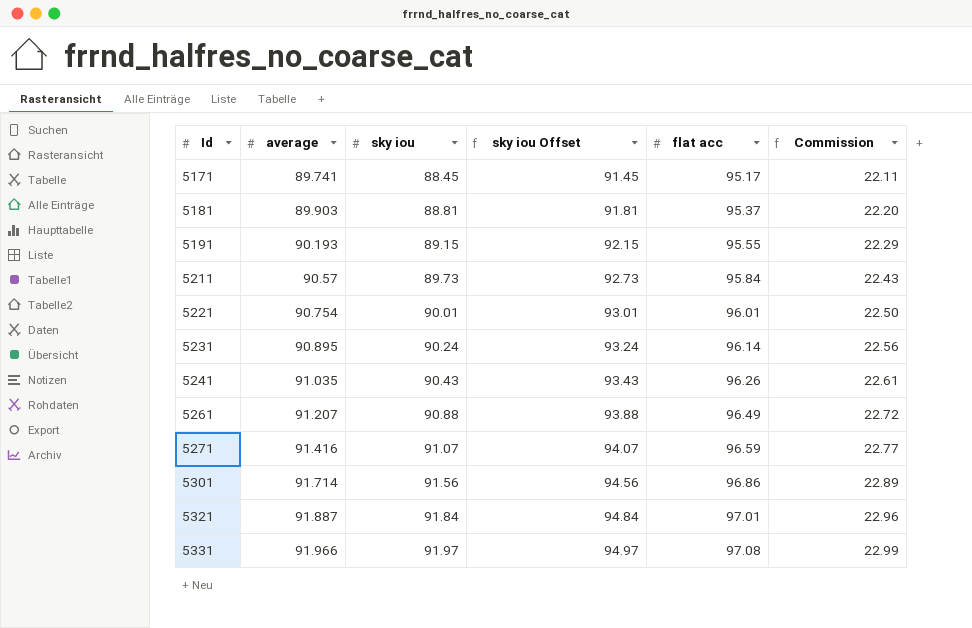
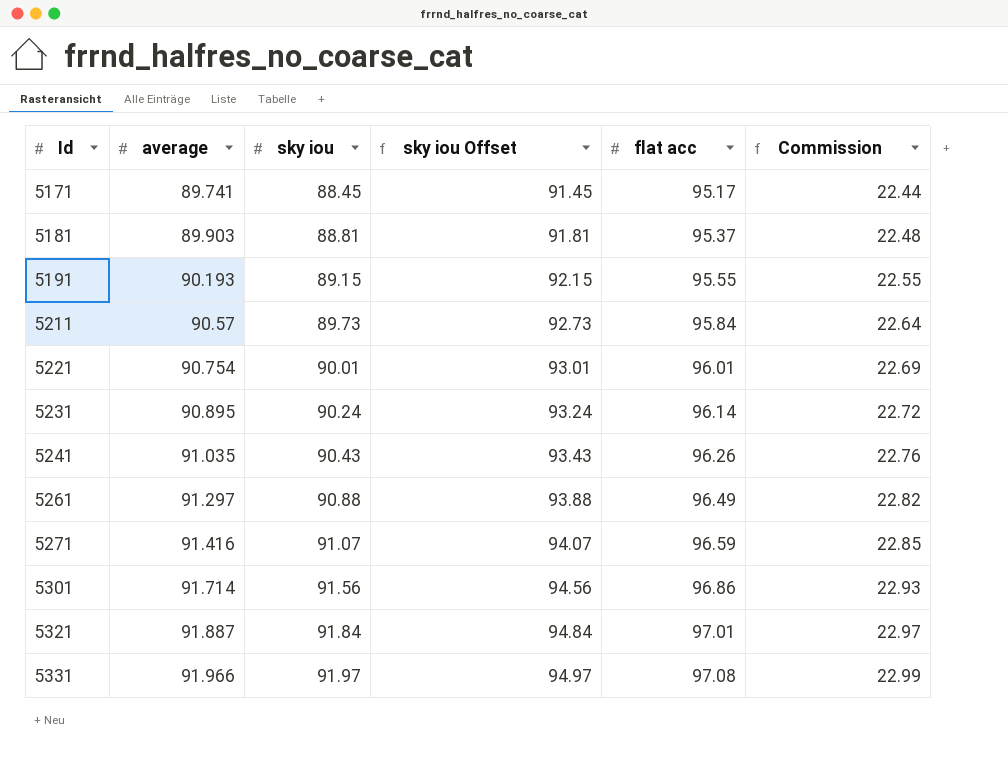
column Commission | formula: [sky iou] * 0.25 -> [average] * 0.25
5261 | average: 91.207 -> 91.297

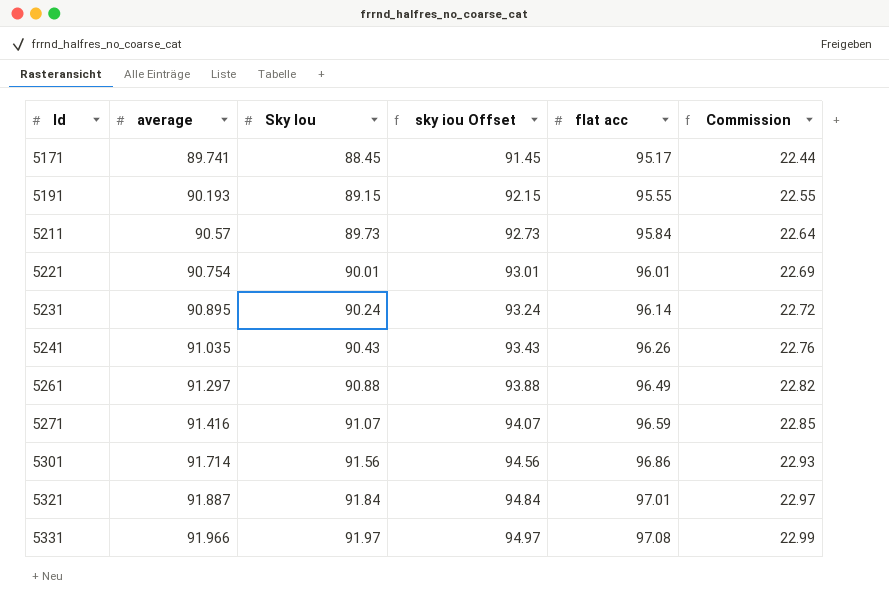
column name: sky iou -> Sky Iou
row 5181: 89.903 | 88.81 | 91.81 | 95.37 | 22.48 -> none

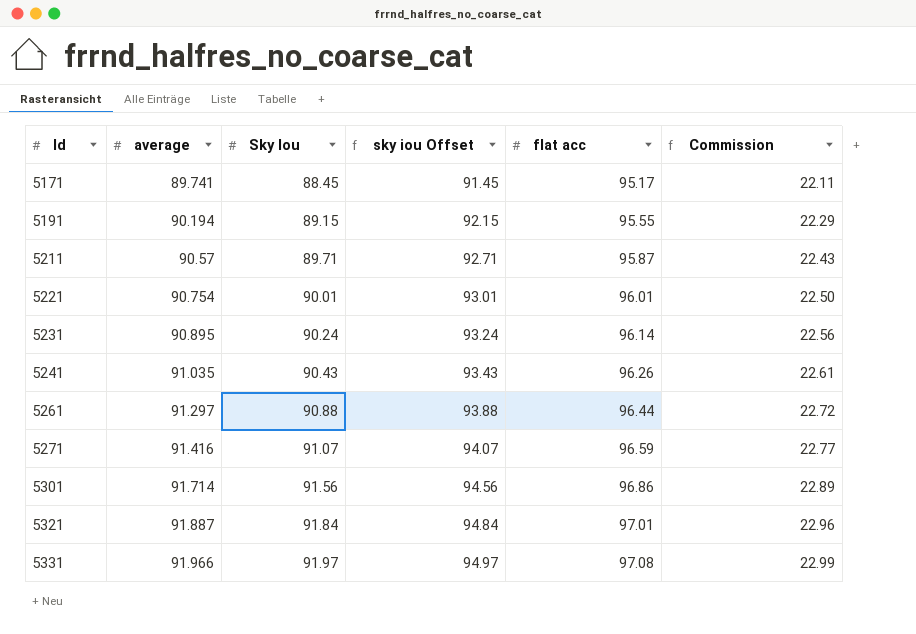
column Commission | formula: [average] * 0.25 -> [Sky Iou] * 0.25
5191 | average: 90.193 -> 90.194
5211 | Sky Iou: 89.73 -> 89.71
5211 | sky iou Offset: 92.73 -> 92.71
5211 | flat acc: 95.84 -> 95.87
5261 | flat acc: 96.49 -> 96.44

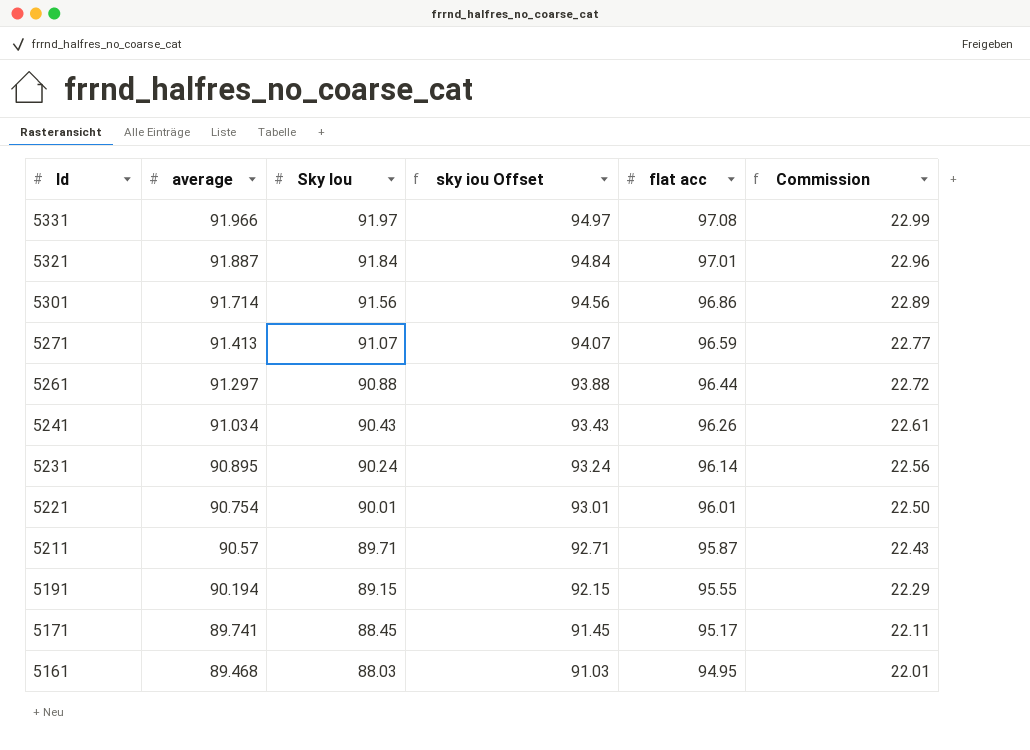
row order: Id ascending -> Id descending
5271 | average: 91.416 -> 91.413
5241 | average: 91.035 -> 91.034
row 5161: none -> 89.468 | 88.03 | 91.03 | 94.95 | 22.01

